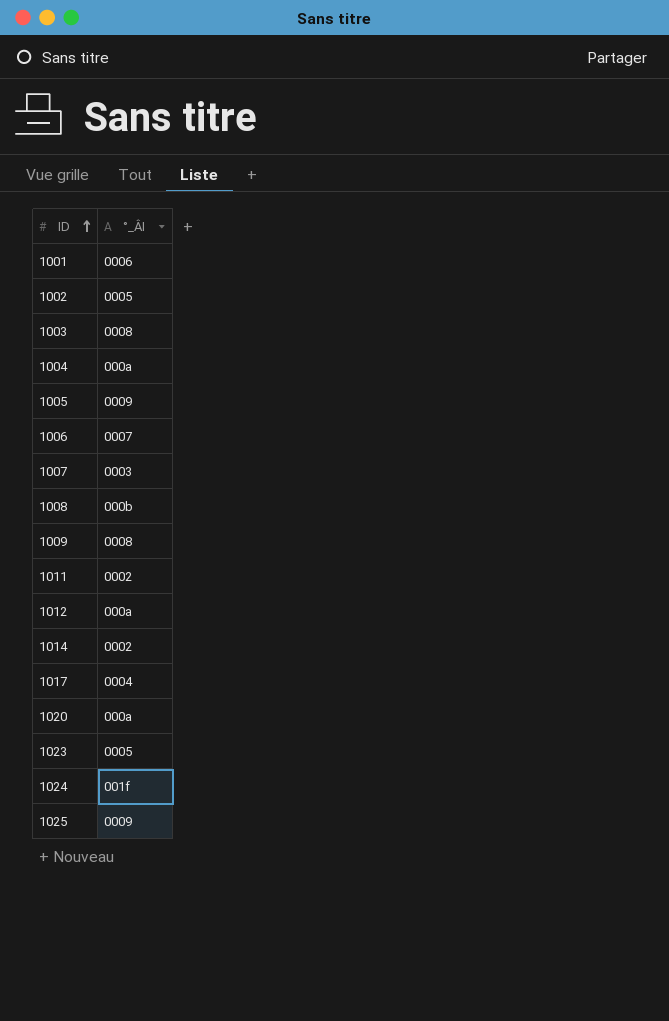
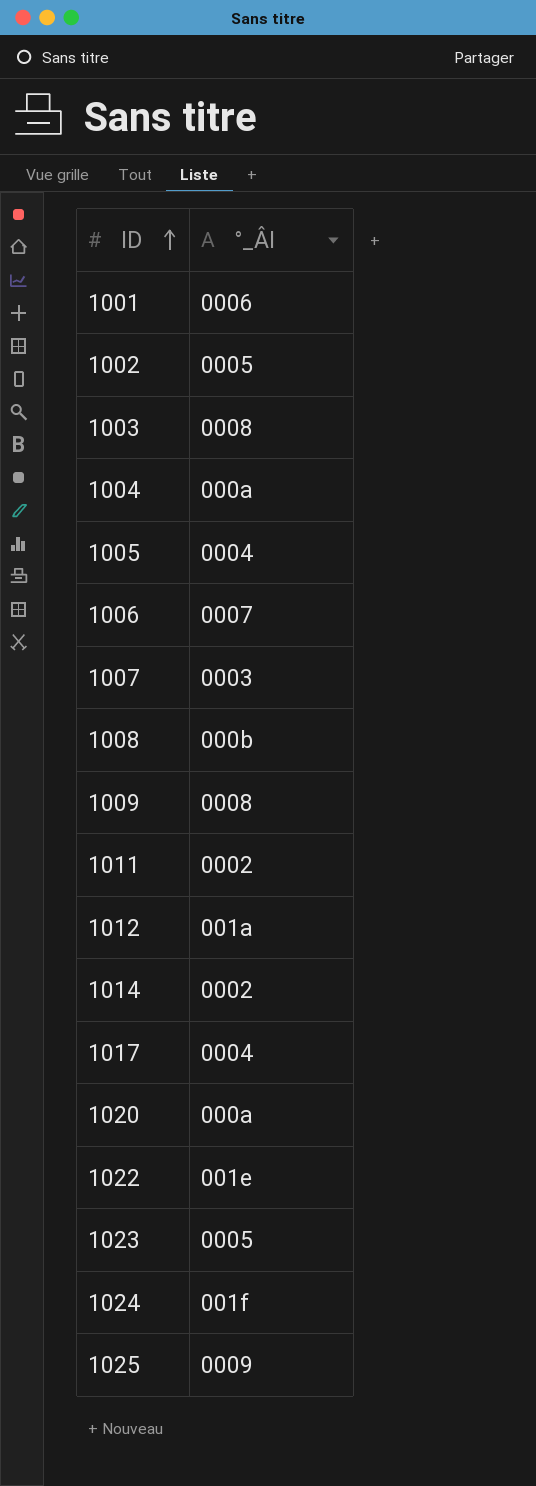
1005 | °_ÂI: 0009 -> 0004
1012 | °_ÂI: 000a -> 001a
row 1022: none -> 001e

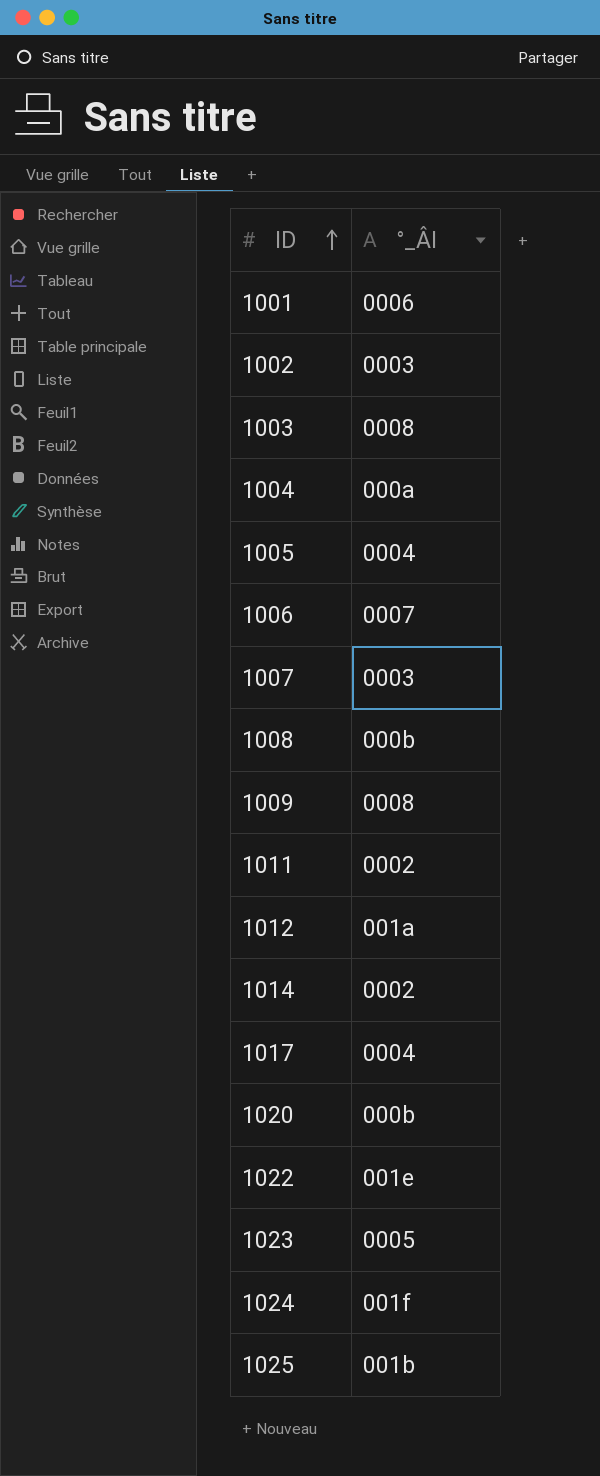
1002 | °_ÂI: 0005 -> 0003
1020 | °_ÂI: 000a -> 000b
1025 | °_ÂI: 0009 -> 001b

